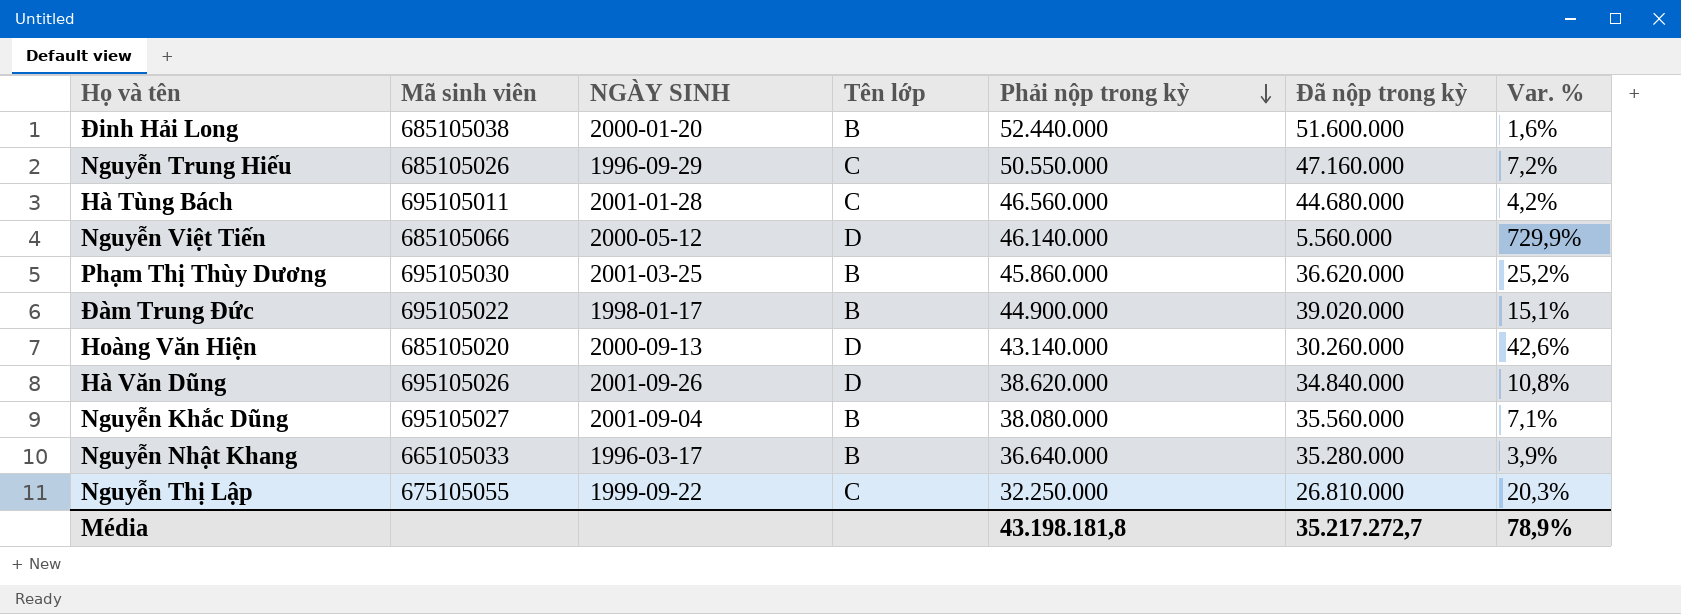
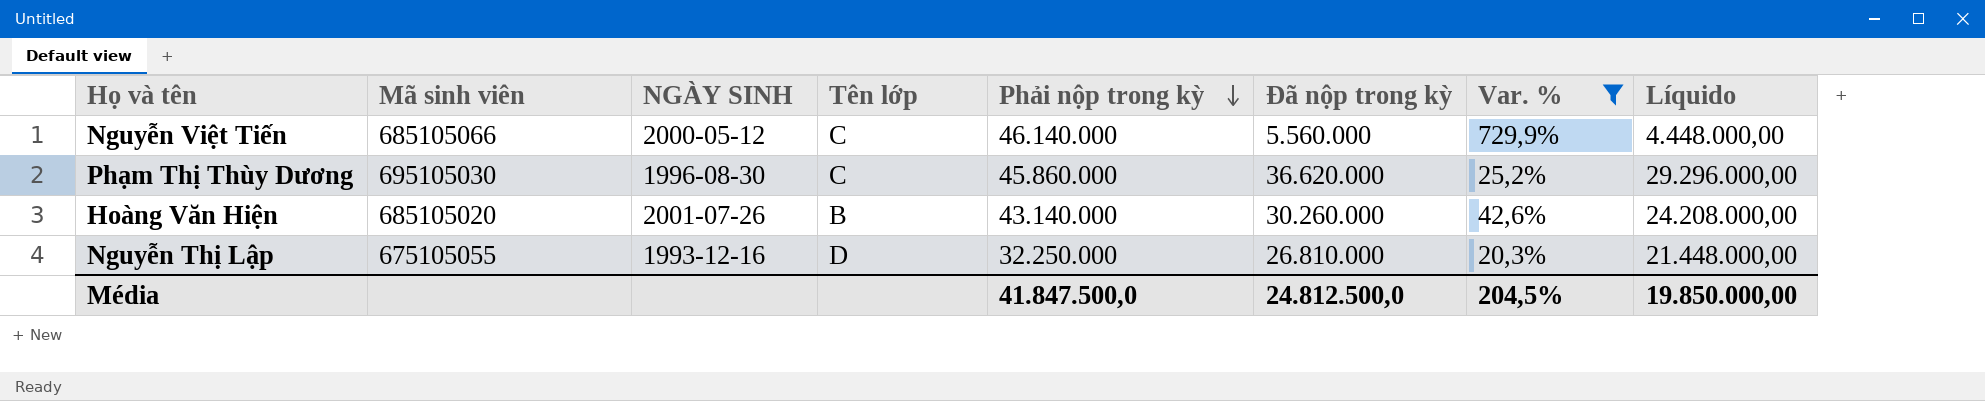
filter: none -> Var. % >= 20,3%
column Líquido | formula: none -> [Đã nộp trong kỳ] * 0,8
Nguyễn Việt Tiến | Tên lớp: D -> C
Phạm Thị Thùy Dương | NGÀY SINH: 2001-03-25 -> 1996-08-30
Phạm Thị Thùy Dương | Tên lớp: B -> C
Hoàng Văn Hiện | NGÀY SINH: 2000-09-13 -> 2001-07-26
Hoàng Văn Hiện | Tên lớp: D -> B
Nguyễn Thị Lập | NGÀY SINH: 1999-09-22 -> 1993-12-16
Nguyễn Thị Lập | Tên lớp: C -> D
Média | Phải nộp trong kỳ: 43.198.181,8 -> 41.847.500,0
Média | Đã nộp trong kỳ: 35.217.272,7 -> 24.812.500,0
Média | Var. %: 78,9% -> 204,5%

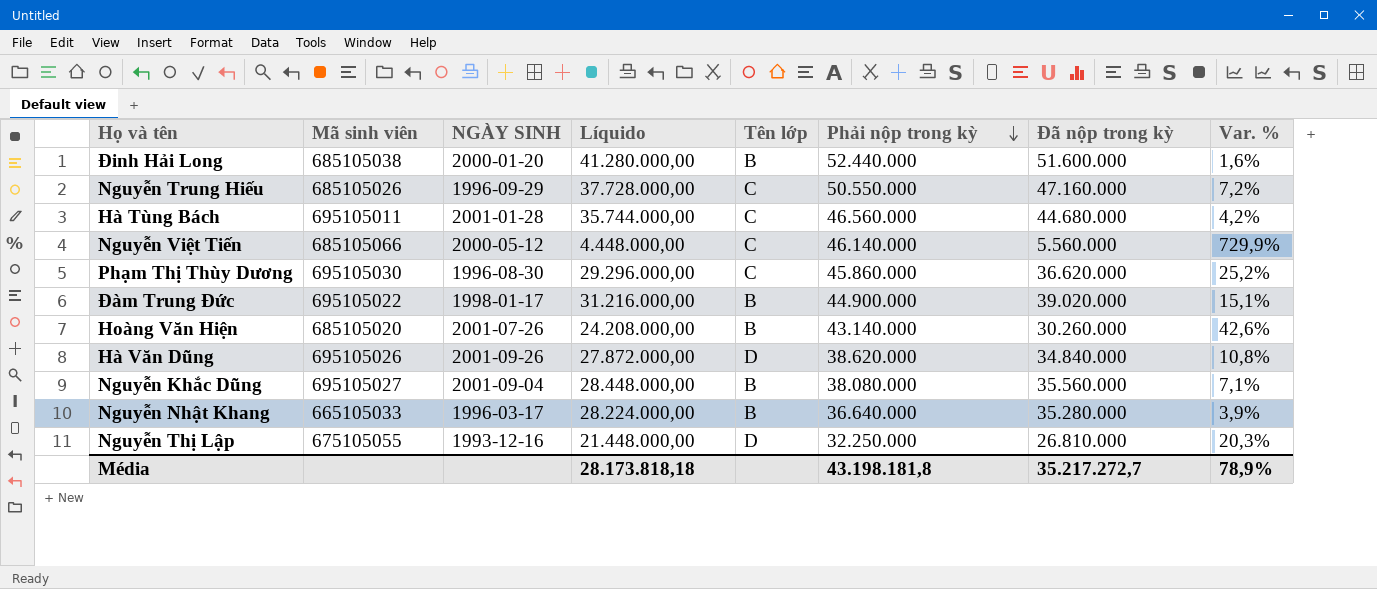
filter: Var. % >= 20,3% -> none
column Líquido | position: 8 -> 4
Média | Líquido: 19.850.000,00 -> 28.173.818,18
Média | Phải nộp trong kỳ: 41.847.500,0 -> 43.198.181,8
Média | Đã nộp trong kỳ: 24.812.500,0 -> 35.217.272,7
Média | Var. %: 204,5% -> 78,9%

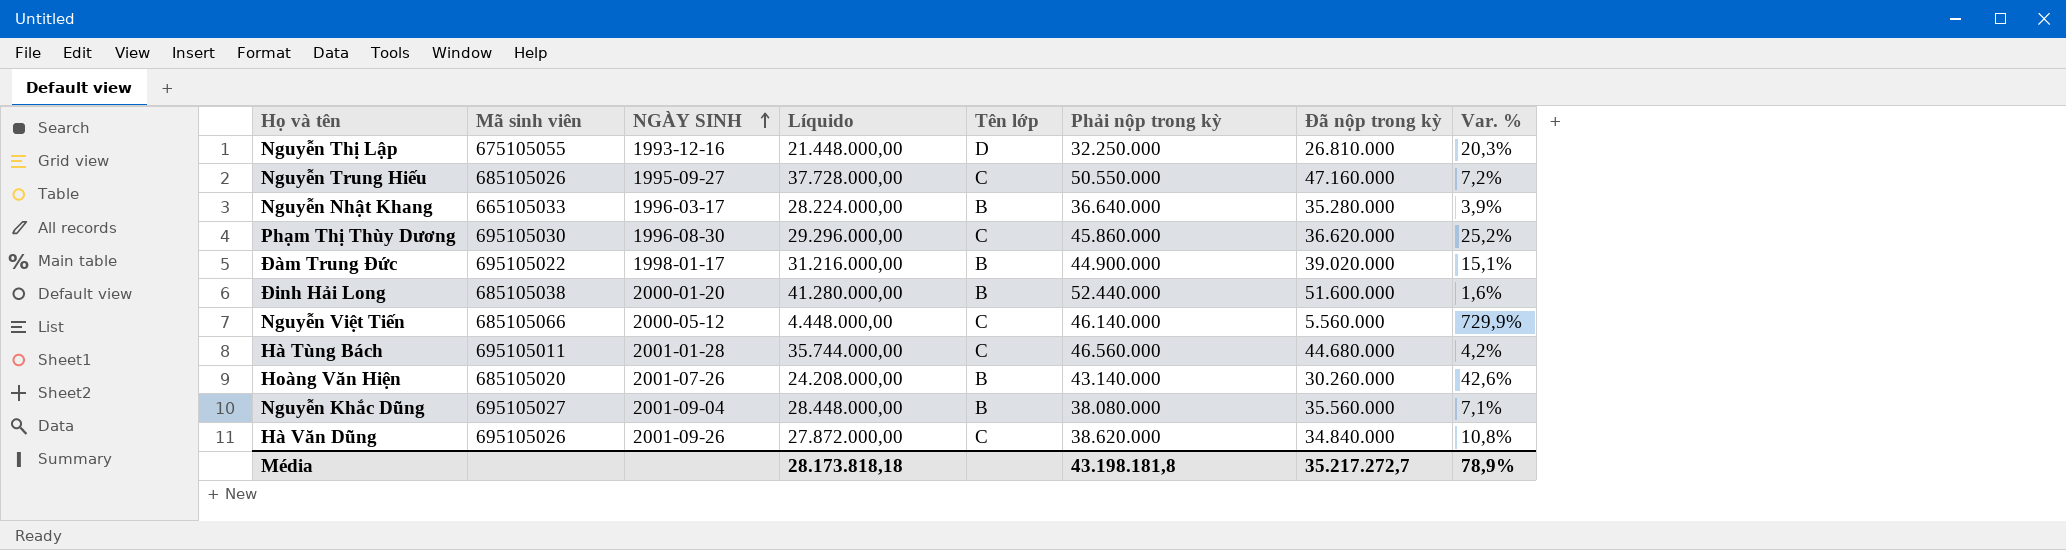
row order: Phải nộp trong kỳ descending -> NGÀY SINH ascending
Nguyễn Trung Hiếu | NGÀY SINH: 1996-09-29 -> 1995-09-27
Hà Văn Dũng | Tên lớp: D -> C

